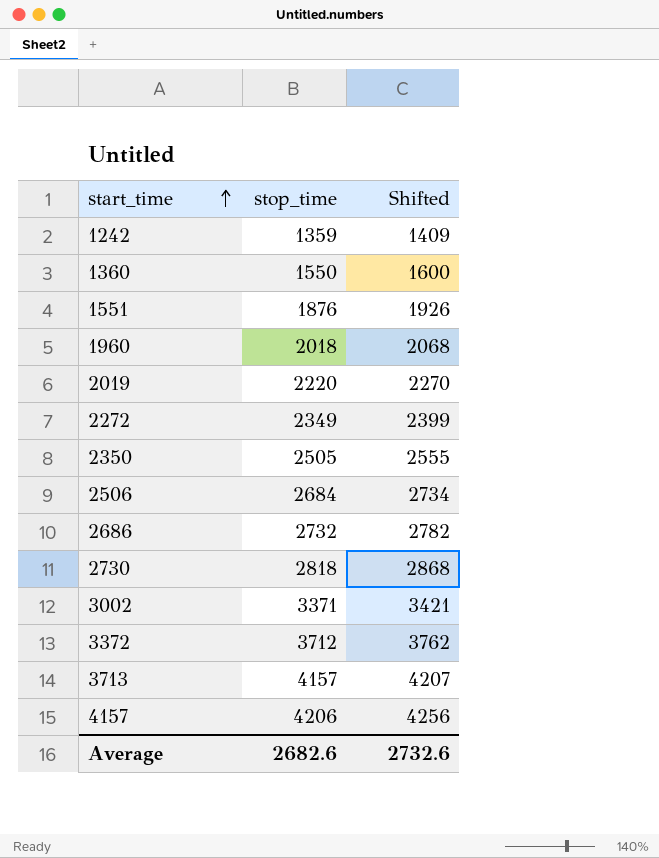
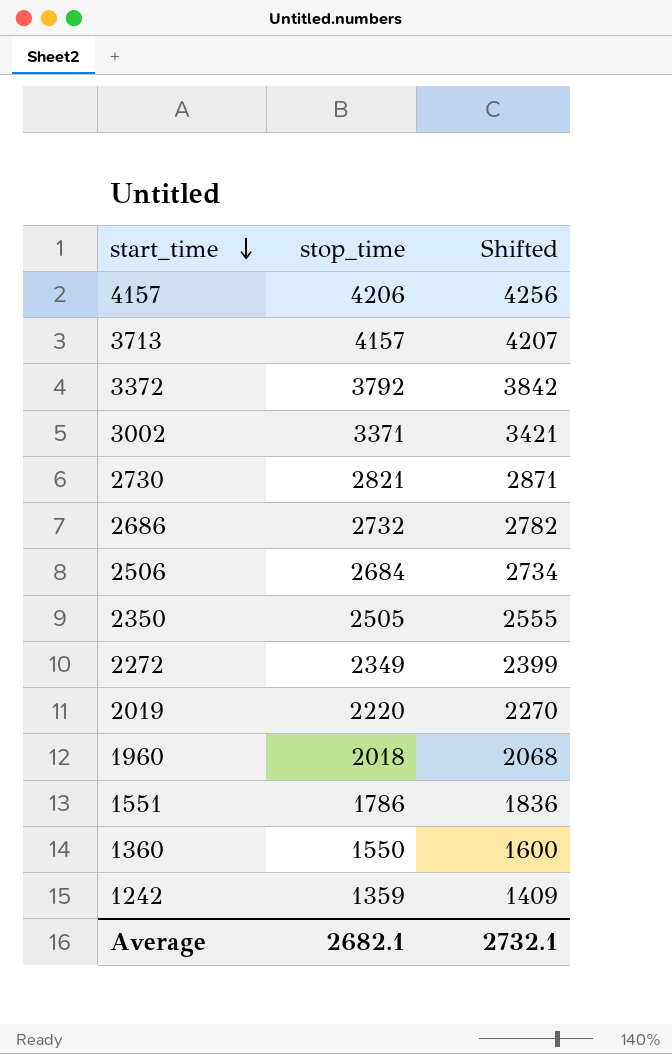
row order: start_time ascending -> start_time descending
3372 | stop_time: 3712 -> 3792
3372 | Shifted: 3762 -> 3842
2730 | stop_time: 2818 -> 2821
2730 | Shifted: 2868 -> 2871
1551 | stop_time: 1876 -> 1786
1551 | Shifted: 1926 -> 1836
Average | stop_time: 2682.6 -> 2682.1
Average | Shifted: 2732.6 -> 2732.1

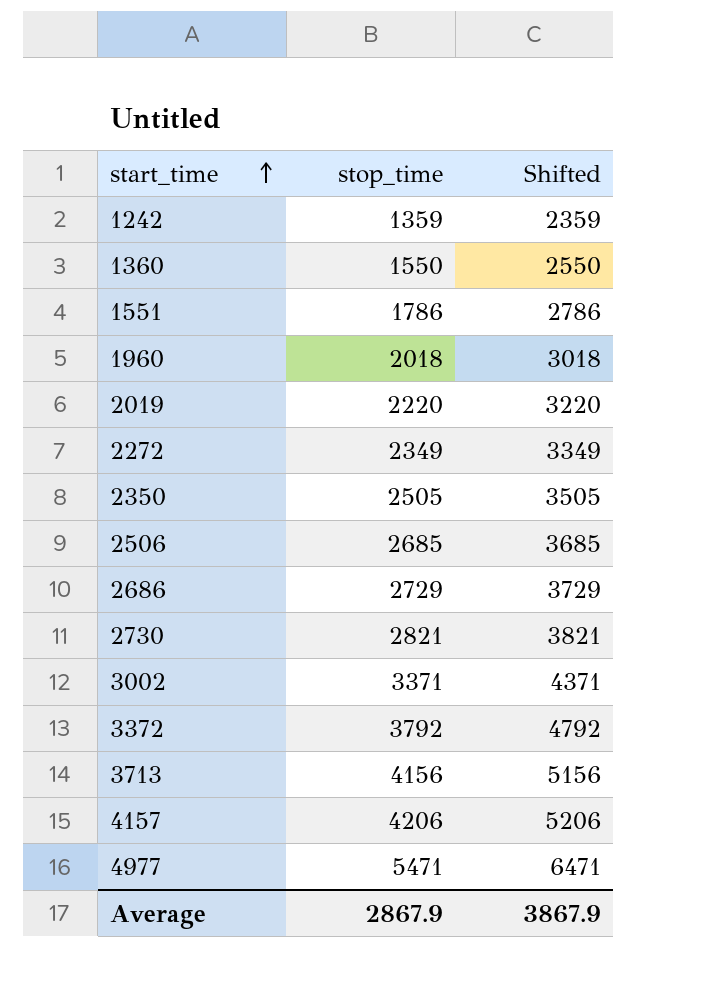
row order: start_time descending -> start_time ascending
column Shifted | formula: [stop_time] + 50 -> [stop_time] + 1000
2506 | stop_time: 2684 -> 2685
2686 | stop_time: 2732 -> 2729
3713 | stop_time: 4157 -> 4156
row 4977: none -> 5471 | 6471
Average | stop_time: 2682.1 -> 2867.9
Average | Shifted: 2732.1 -> 3867.9

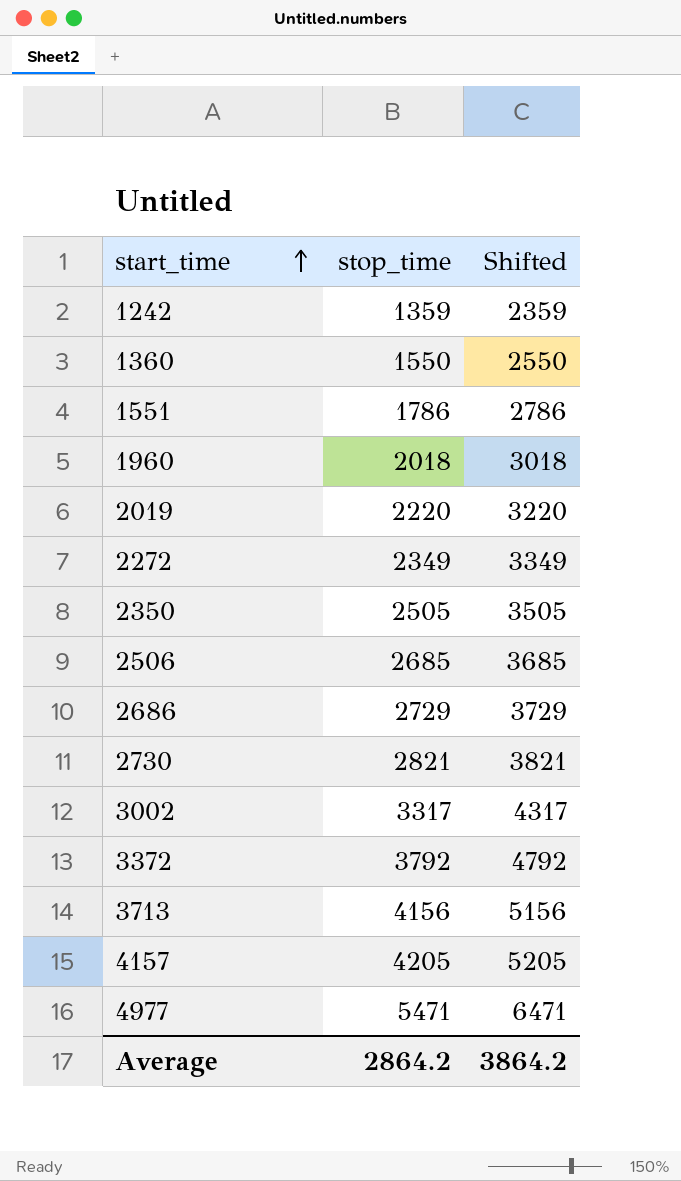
3002 | stop_time: 3371 -> 3317
3002 | Shifted: 4371 -> 4317
4157 | stop_time: 4206 -> 4205
4157 | Shifted: 5206 -> 5205
Average | stop_time: 2867.9 -> 2864.2
Average | Shifted: 3867.9 -> 3864.2

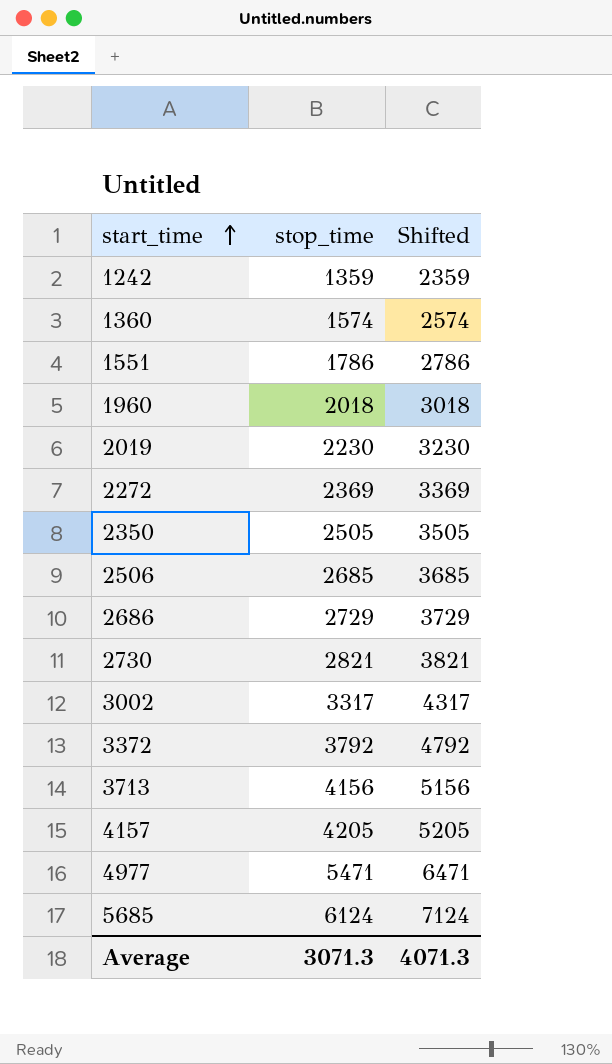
1360 | stop_time: 1550 -> 1574
1360 | Shifted: 2550 -> 2574
2019 | stop_time: 2220 -> 2230
2019 | Shifted: 3220 -> 3230
2272 | stop_time: 2349 -> 2369
2272 | Shifted: 3349 -> 3369
row 5685: none -> 6124 | 7124
Average | stop_time: 2864.2 -> 3071.3
Average | Shifted: 3864.2 -> 4071.3

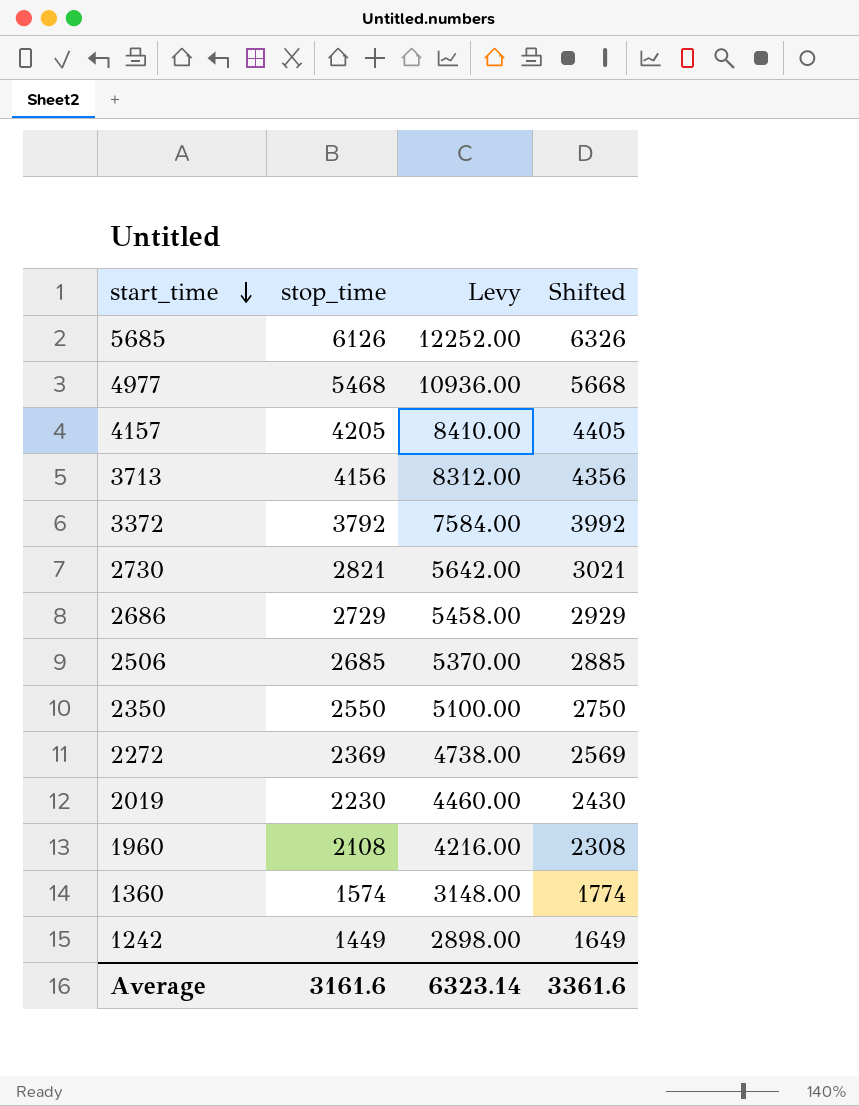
row order: start_time ascending -> start_time descending
column Levy | formula: none -> [stop_time] * 2
column Shifted | formula: [stop_time] + 1000 -> [stop_time] + 200
row 1551: 1786 | 2786 -> none
row 3002: 3317 | 4317 -> none
5685 | stop_time: 6124 -> 6126
4977 | stop_time: 5471 -> 5468
2350 | stop_time: 2505 -> 2550
1960 | stop_time: 2018 -> 2108
1242 | stop_time: 1359 -> 1449
Average | stop_time: 3071.3 -> 3161.6
Average | Shifted: 4071.3 -> 3361.6

